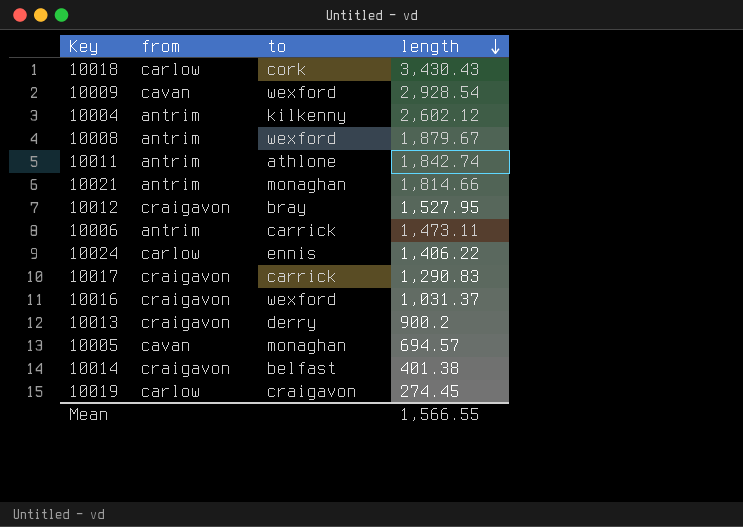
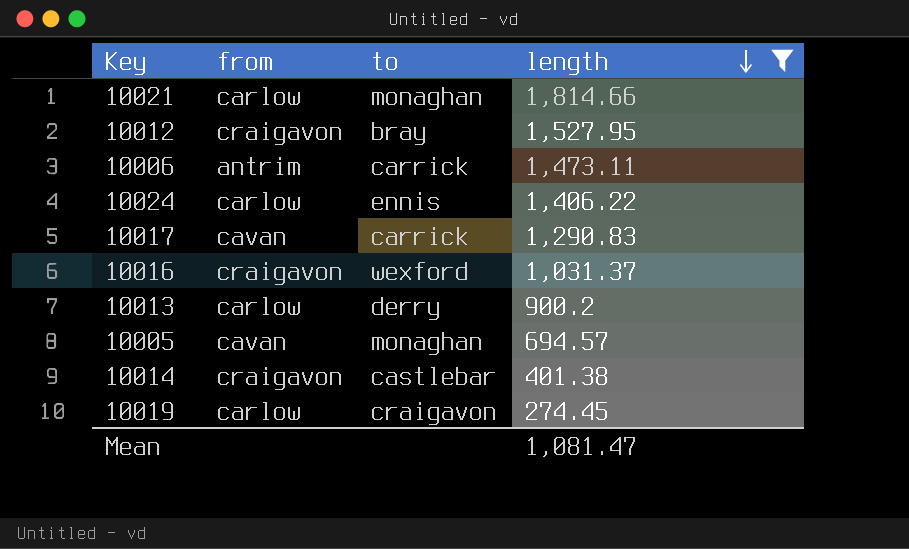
filter: none -> length <= 1,814.66
10021 | from: antrim -> carlow
10017 | from: craigavon -> cavan
10013 | from: craigavon -> carlow
10014 | to: belfast -> castlebar
Mean | length: 1,566.55 -> 1,081.47

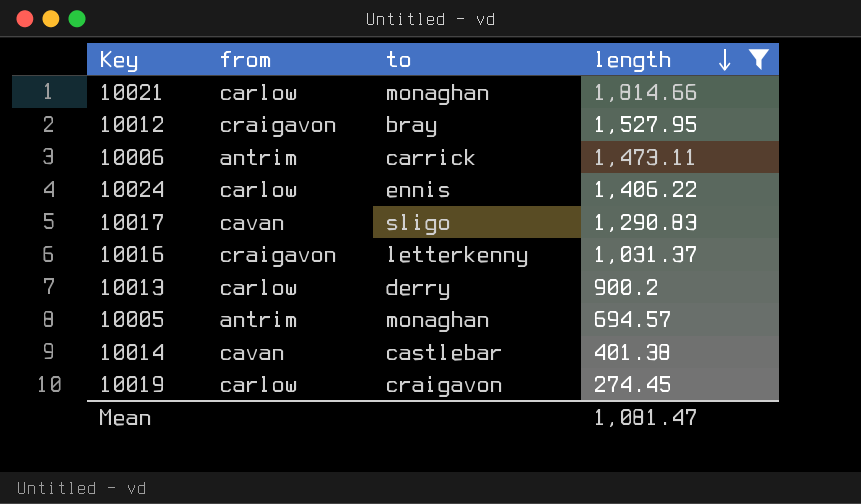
10017 | to: carrick -> sligo
10016 | to: wexford -> letterkenny
10005 | from: cavan -> antrim
10014 | from: craigavon -> cavan

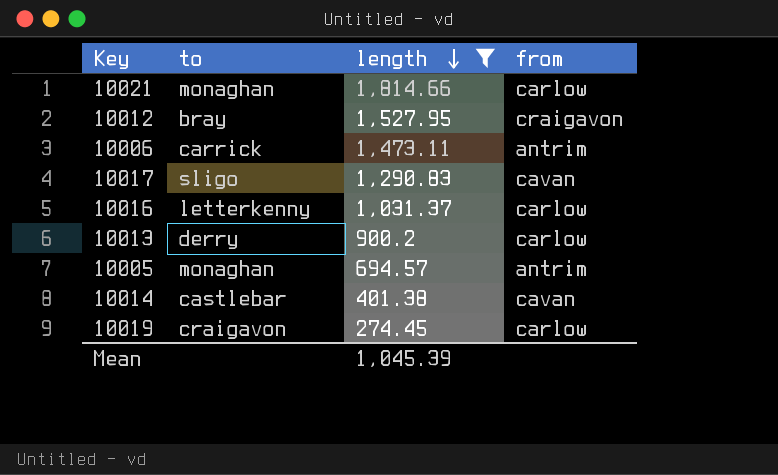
column from | position: 2 -> 4
row 10024: carlow | ennis | 1,406.22 -> none
10016 | from: craigavon -> carlow
Mean | length: 1,081.47 -> 1,045.39

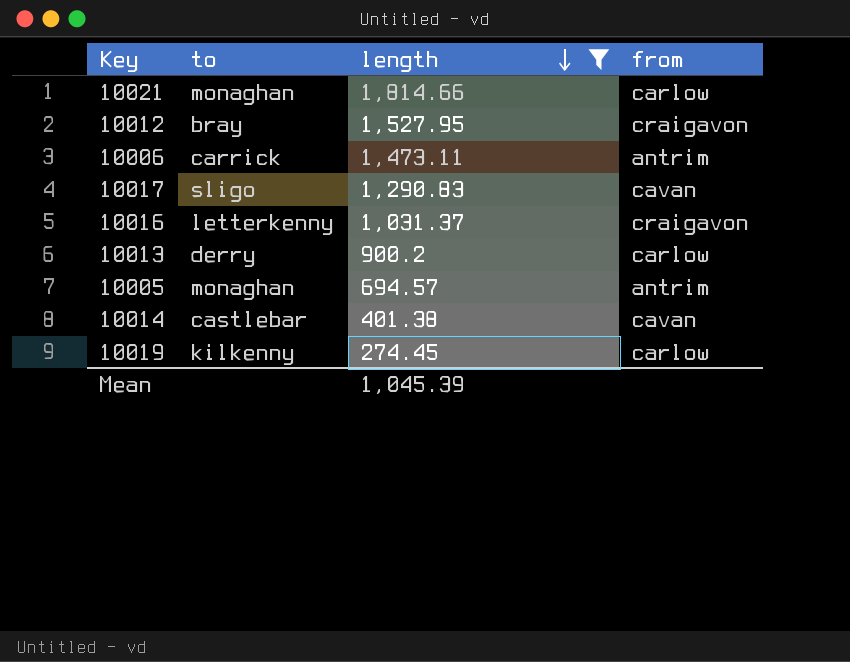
10016 | from: carlow -> craigavon
10019 | to: craigavon -> kilkenny

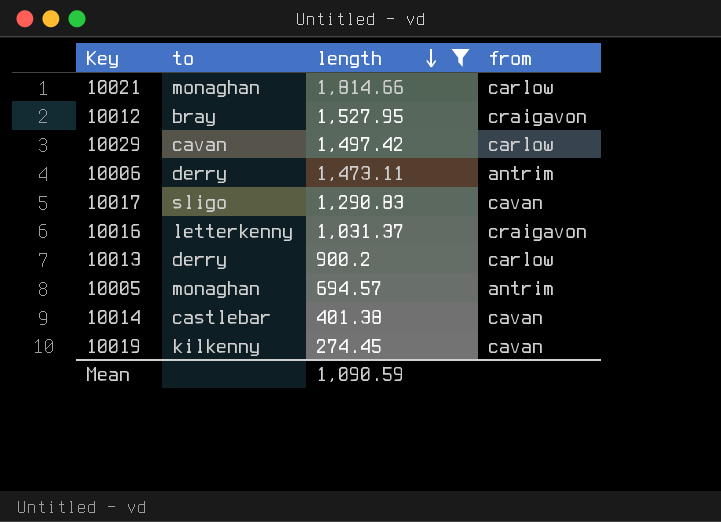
row 10029: none -> cavan | 1,497.42 | carlow
10006 | to: carrick -> derry
10019 | from: carlow -> cavan
Mean | length: 1,045.39 -> 1,090.59

